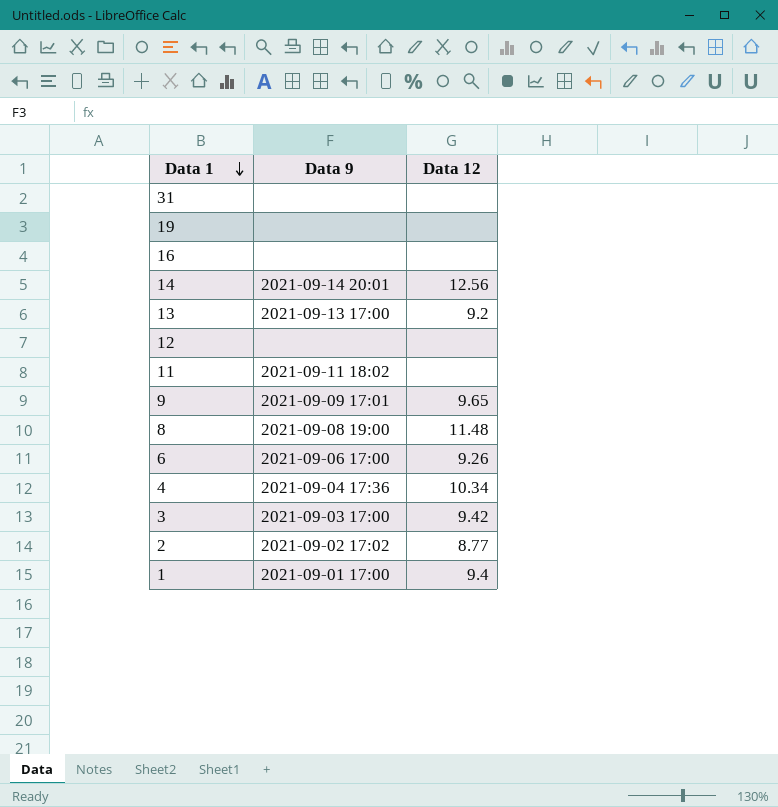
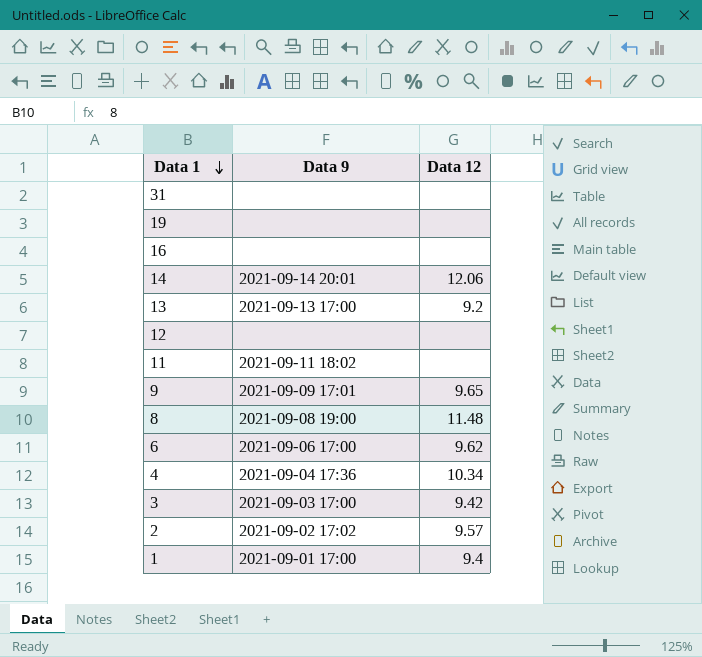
14 | Data 12: 12.56 -> 12.06
6 | Data 12: 9.26 -> 9.62
2 | Data 12: 8.77 -> 9.57

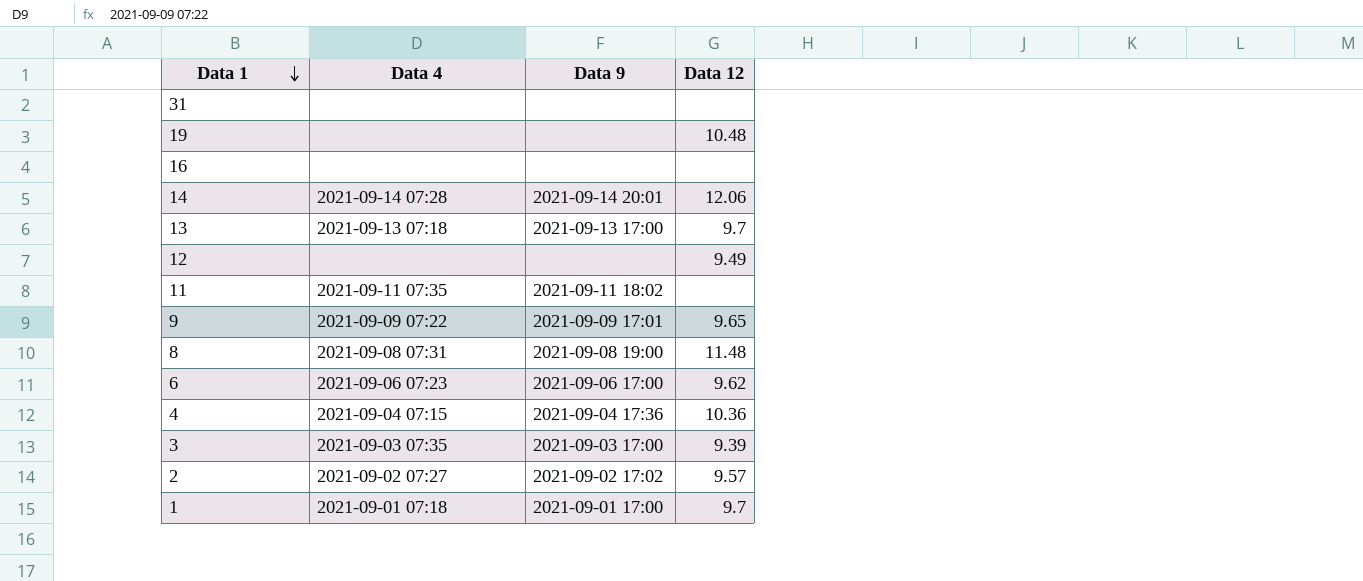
column Data 4 | position: none -> 2
19 | Data 12: none -> 10.48
13 | Data 12: 9.2 -> 9.7
12 | Data 12: none -> 9.49
4 | Data 12: 10.34 -> 10.36
3 | Data 12: 9.42 -> 9.39
1 | Data 12: 9.4 -> 9.7

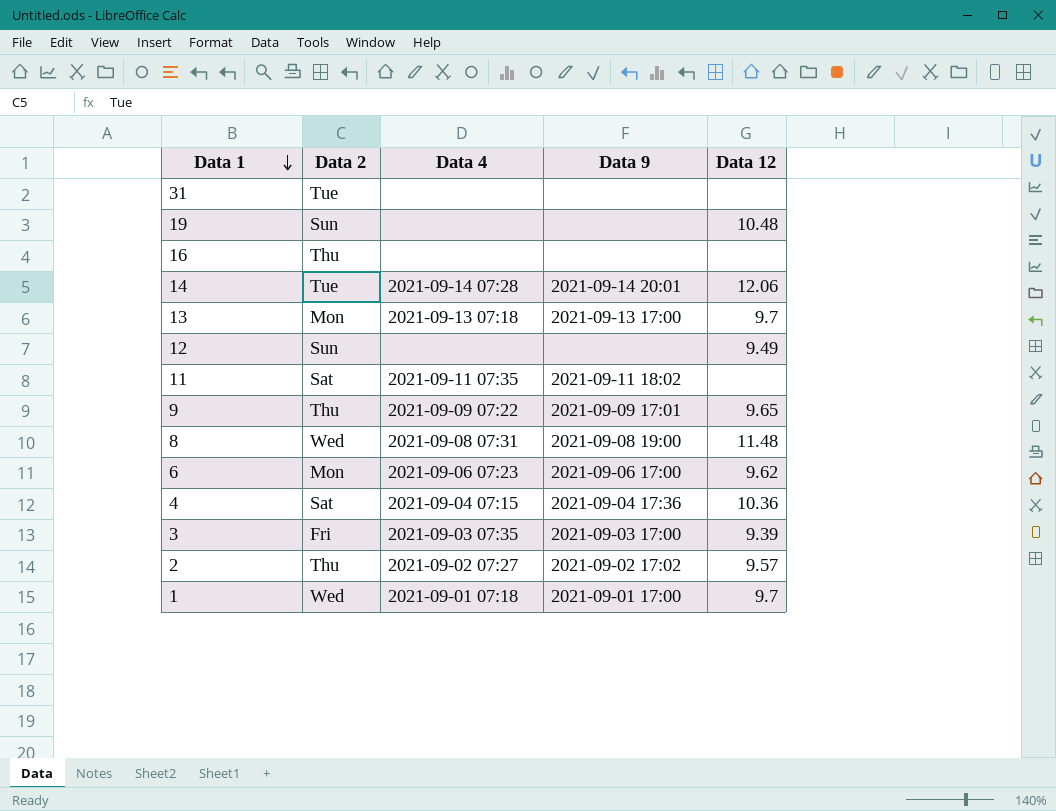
column Data 2 | position: none -> 2

